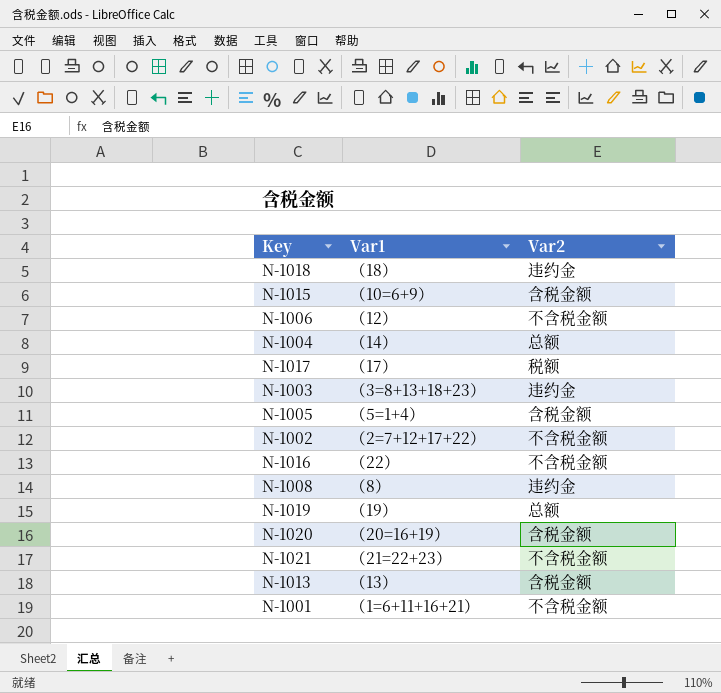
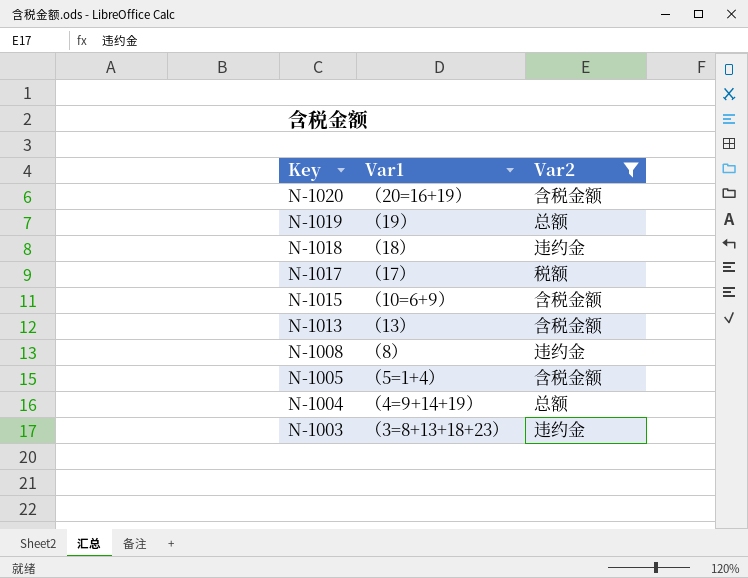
filter: none -> Var2 != 不含税金额
row order: none -> Key descending
N-1004 | Var1: （14） -> （4=9+14+19）

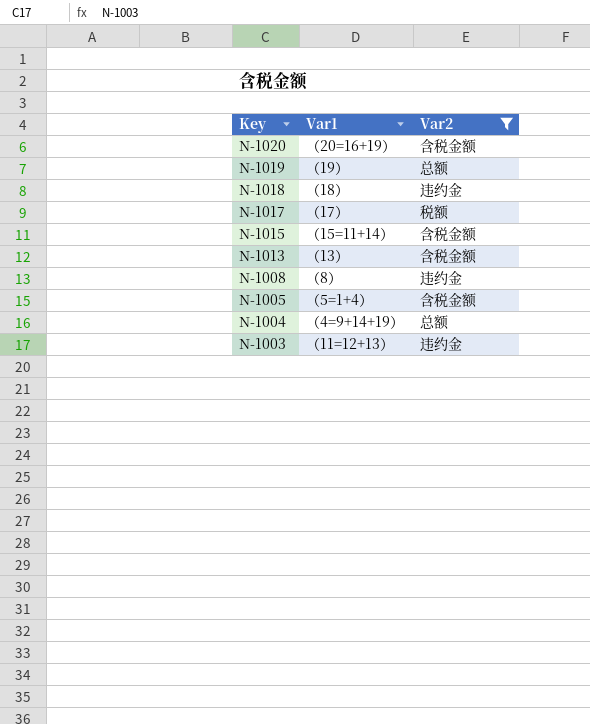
N-1015 | Var1: （10=6+9） -> （15=11+14）
N-1003 | Var1: （3=8+13+18+23） -> （11=12+13）

